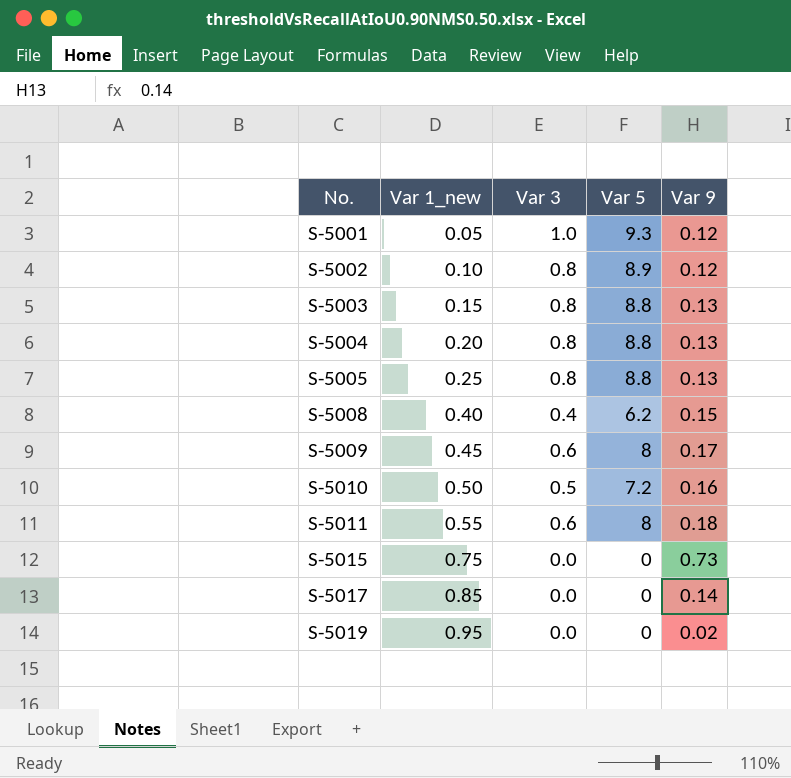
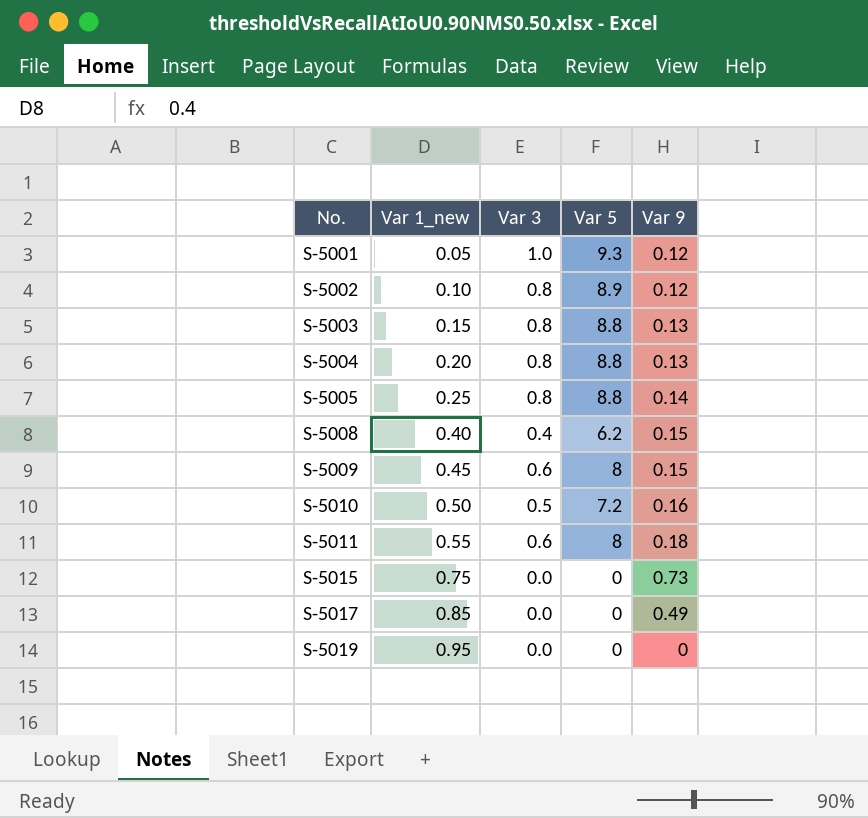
S-5005 | Var 9: 0.13 -> 0.14
S-5009 | Var 9: 0.17 -> 0.15
S-5017 | Var 9: 0.14 -> 0.49
S-5019 | Var 9: 0.02 -> 0

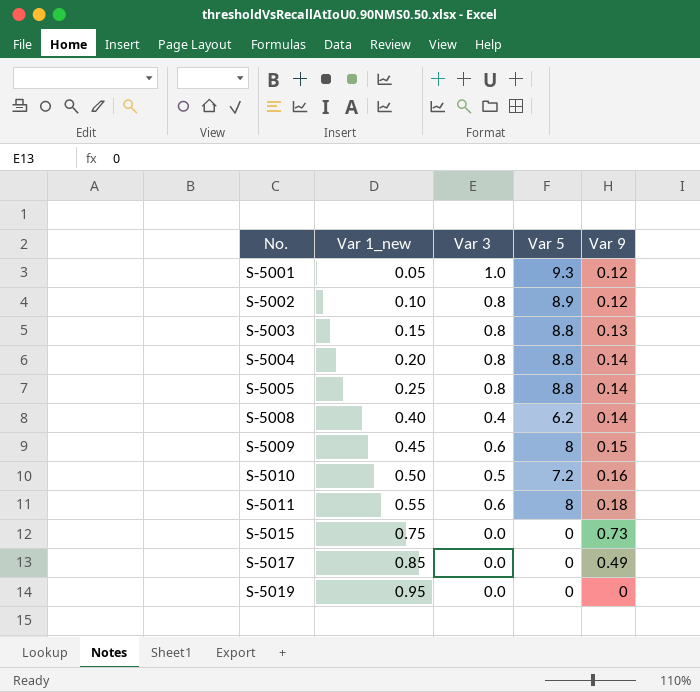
S-5004 | Var 9: 0.13 -> 0.14
S-5008 | Var 9: 0.15 -> 0.14

